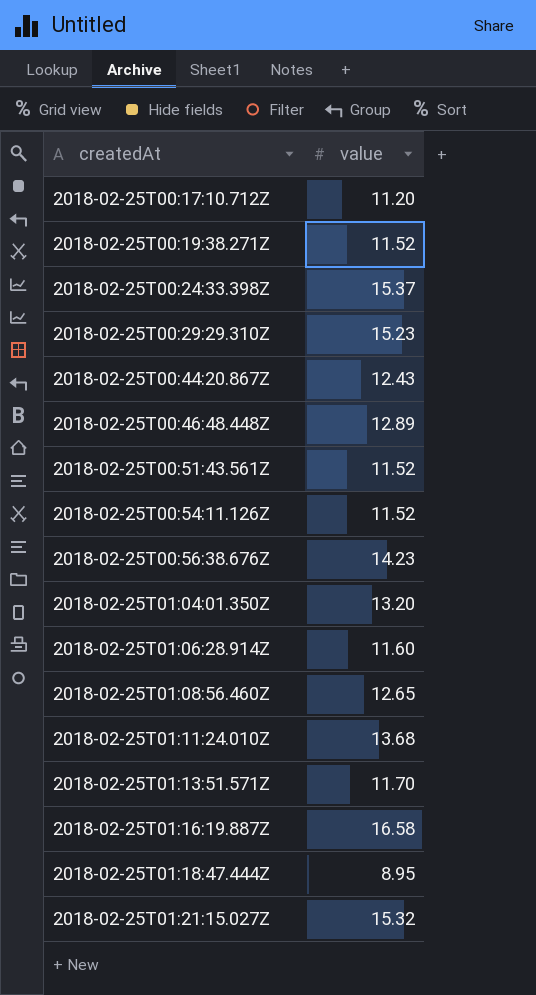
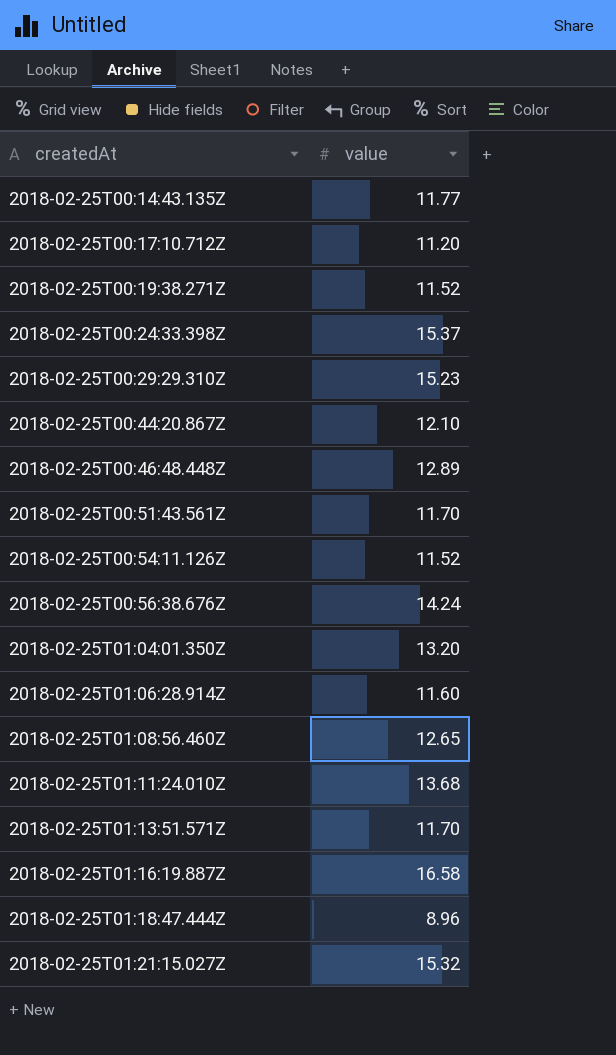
row 2018-02-25T00:14:43.135Z: none -> 11.77
2018-02-25T00:44:20.867Z | value: 12.43 -> 12.10
2018-02-25T00:51:43.561Z | value: 11.52 -> 11.70
2018-02-25T00:56:38.676Z | value: 14.23 -> 14.24
2018-02-25T01:18:47.444Z | value: 8.95 -> 8.96

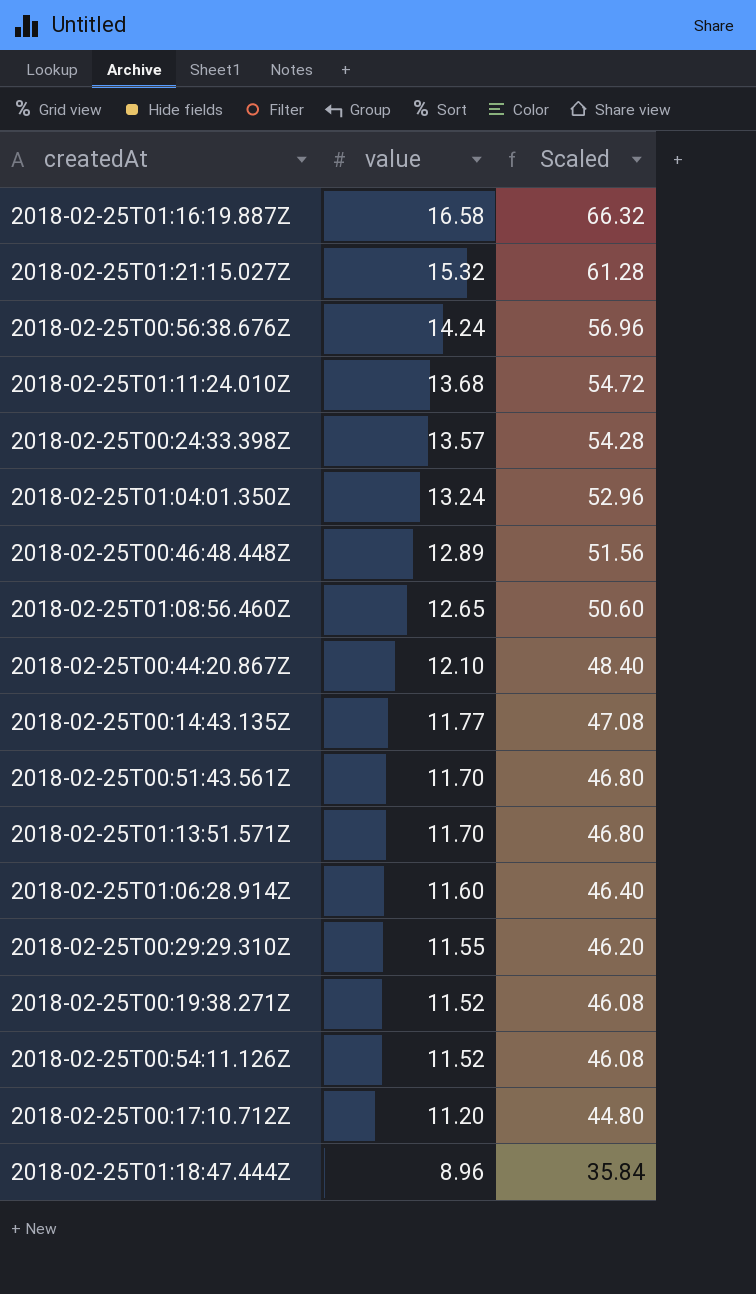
row order: createdAt ascending -> value descending
column Scaled | formula: none -> [value] * 4
2018-02-25T00:24:33.398Z | value: 15.37 -> 13.57
2018-02-25T01:04:01.350Z | value: 13.20 -> 13.24
2018-02-25T00:29:29.310Z | value: 15.23 -> 11.55

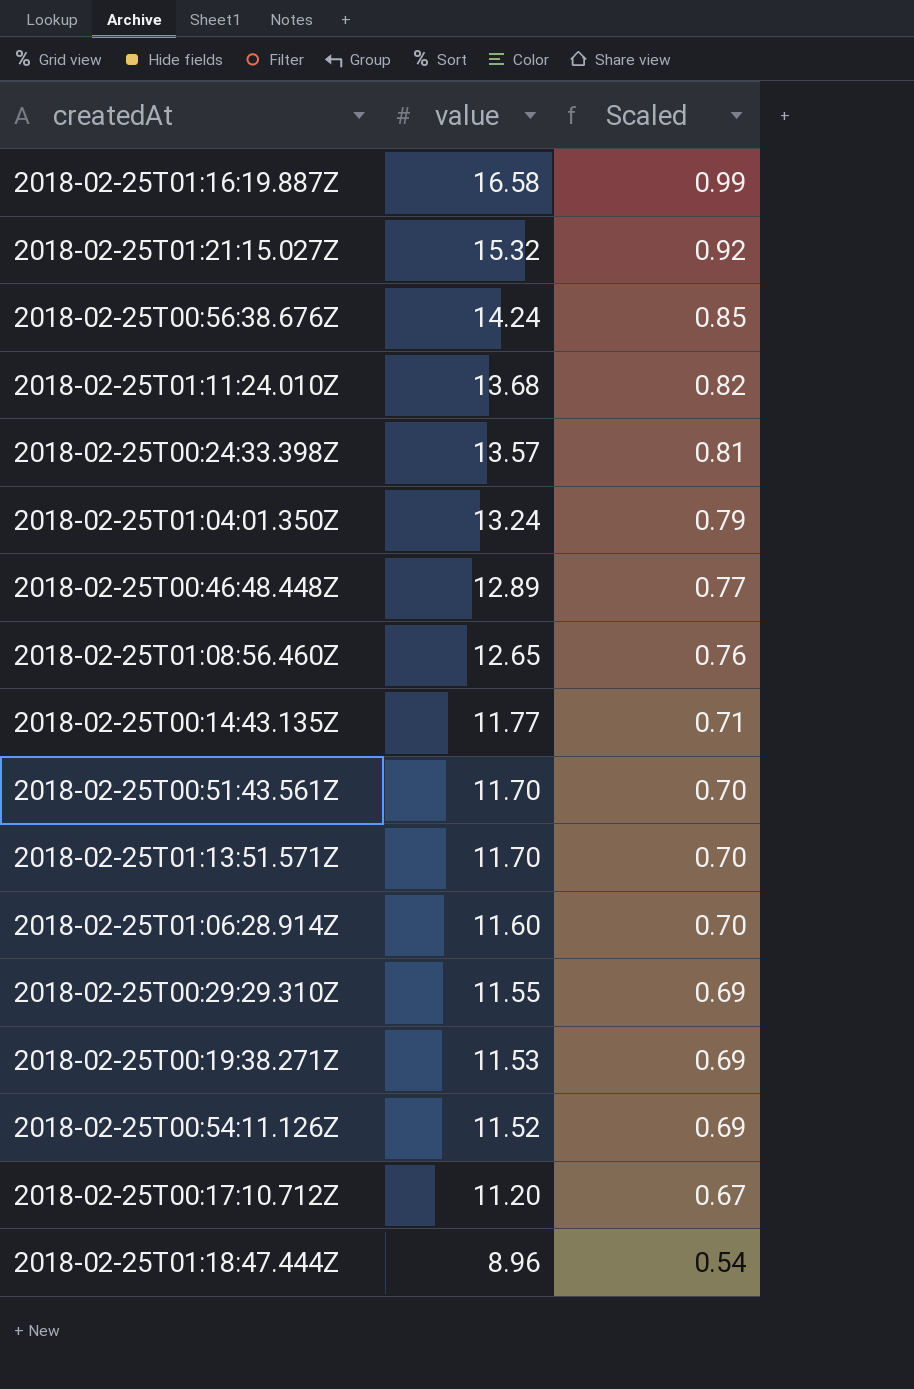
column Scaled | formula: [value] * 4 -> [value] * 0.06
row 2018-02-25T00:44:20.867Z: 12.10 | 48.40 -> none
2018-02-25T00:19:38.271Z | value: 11.52 -> 11.53

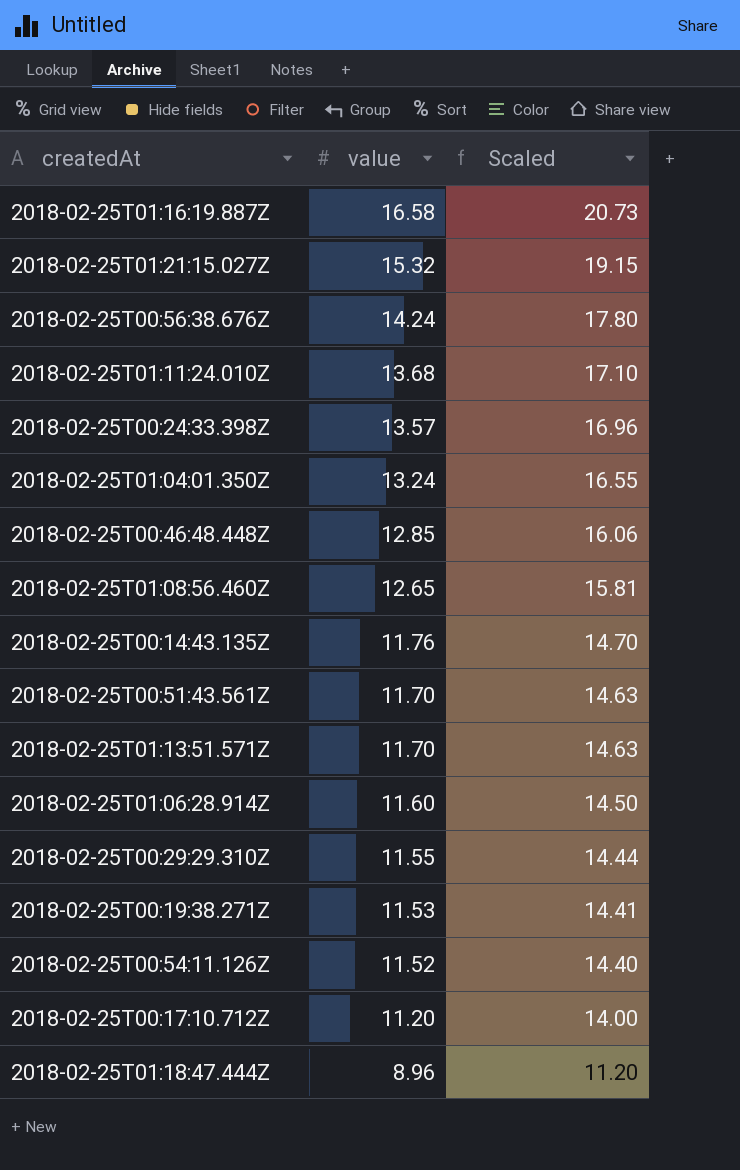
column Scaled | formula: [value] * 0.06 -> [value] * 1.25
2018-02-25T00:46:48.448Z | value: 12.89 -> 12.85
2018-02-25T00:14:43.135Z | value: 11.77 -> 11.76

